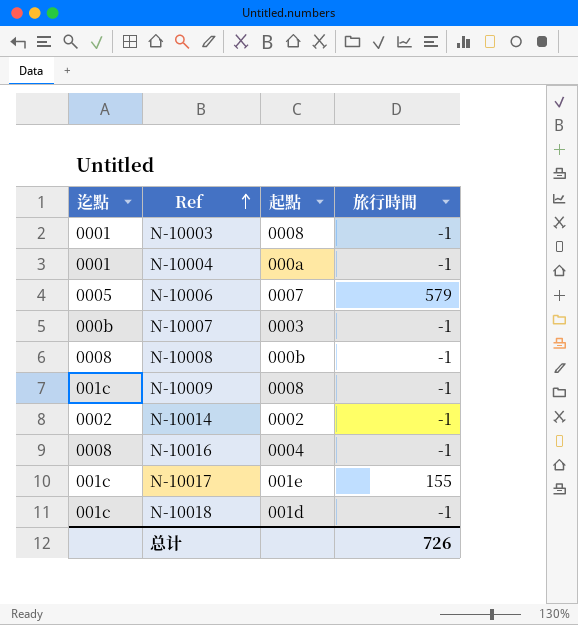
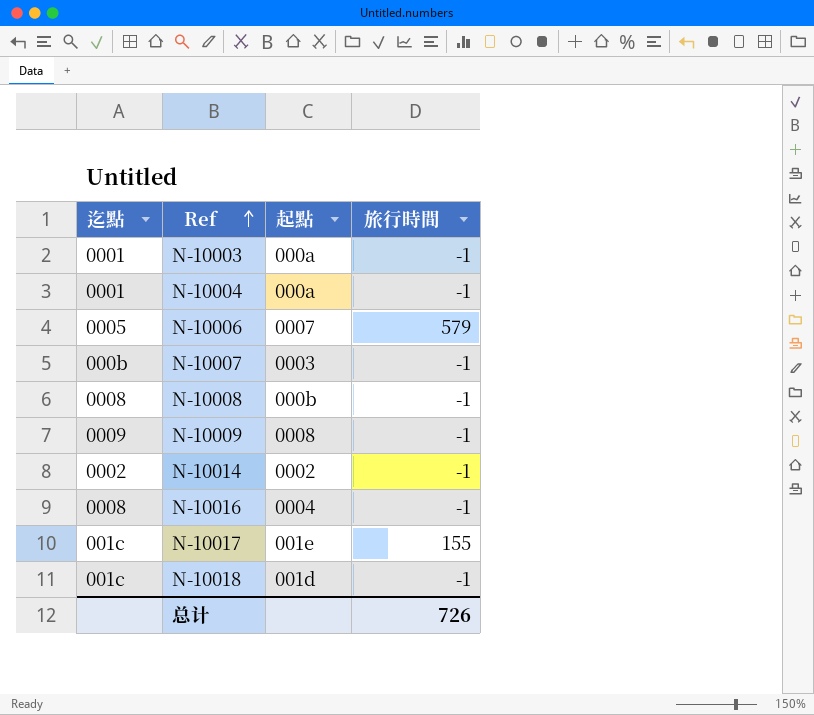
N-10003 | 起點: 0008 -> 000a
N-10009 | 迄點: 001c -> 0009

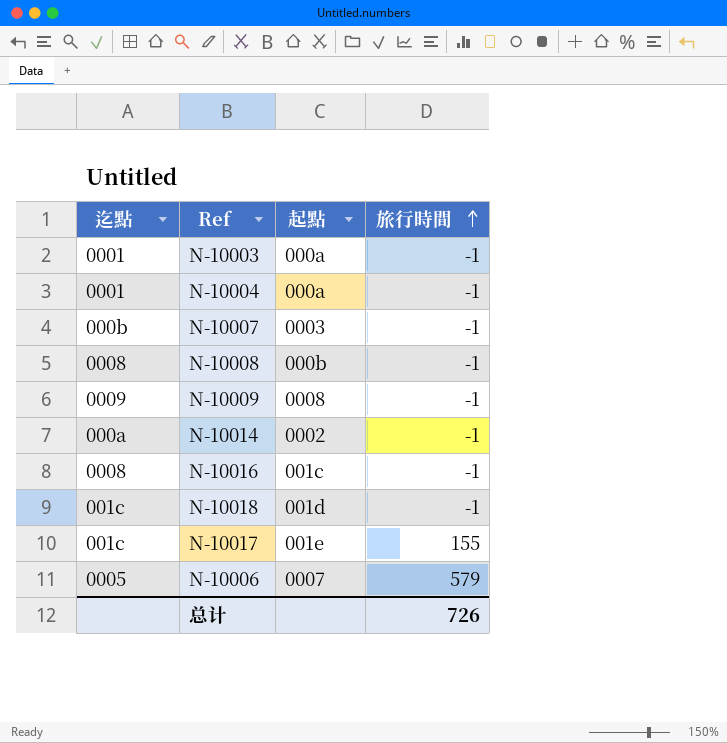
row order: Ref ascending -> 旅行時間 ascending
N-10014 | 迄點: 0002 -> 000a
N-10016 | 起點: 0004 -> 001c

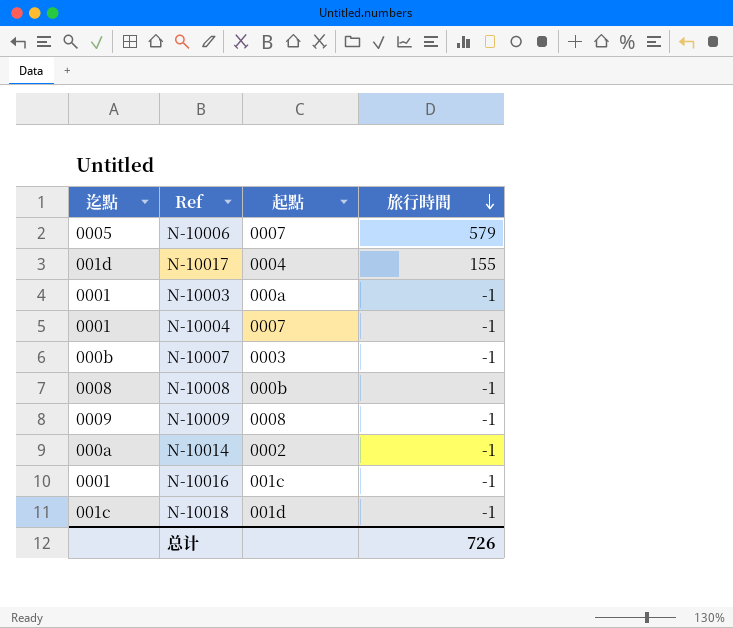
row order: 旅行時間 ascending -> 旅行時間 descending
N-10017 | 迄點: 001c -> 001d
N-10017 | 起點: 001e -> 0004
N-10004 | 起點: 000a -> 0007
N-10016 | 迄點: 0008 -> 0001

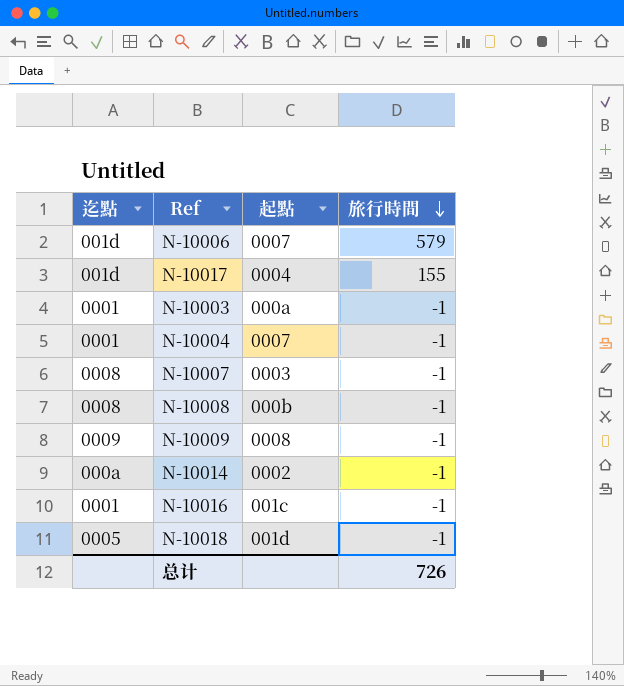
N-10006 | 迄點: 0005 -> 001d
N-10007 | 迄點: 000b -> 0008
N-10018 | 迄點: 001c -> 0005

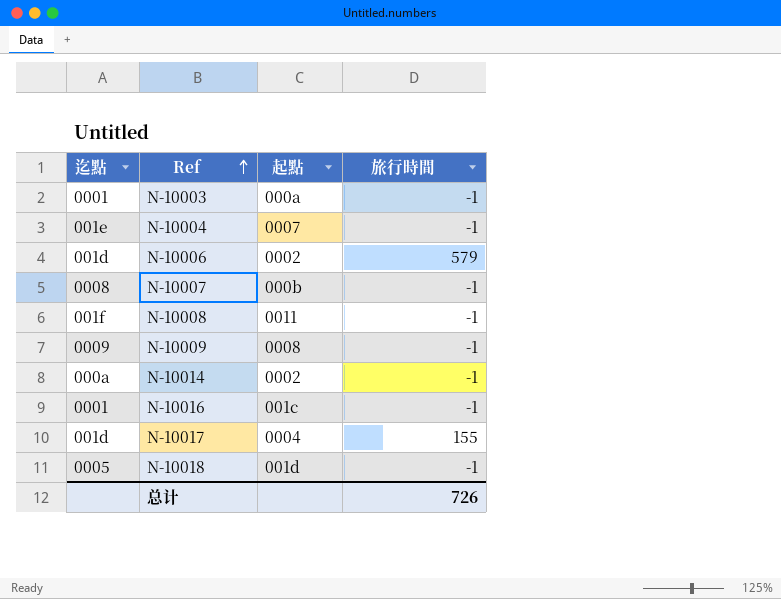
row order: 旅行時間 descending -> Ref ascending
N-10004 | 迄點: 0001 -> 001e
N-10006 | 起點: 0007 -> 0002
N-10007 | 起點: 0003 -> 000b
N-10008 | 迄點: 0008 -> 001f
N-10008 | 起點: 000b -> 0011

